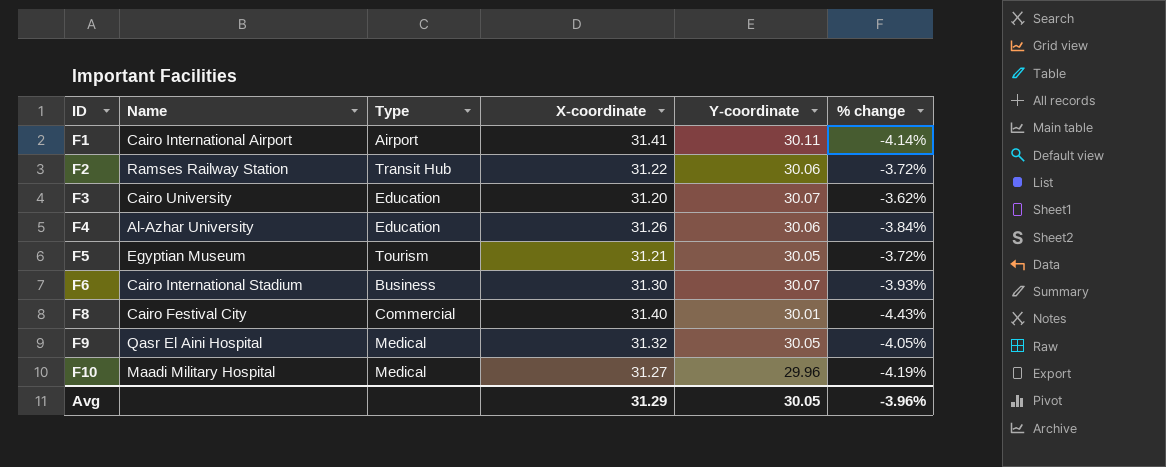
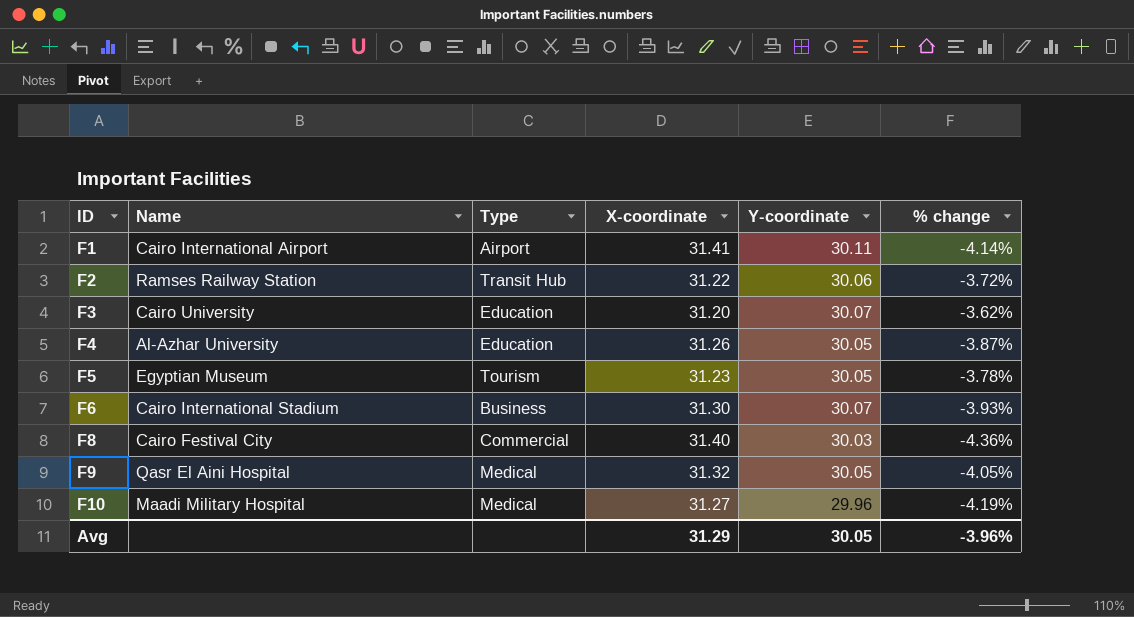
F4 | Y-coordinate: 30.06 -> 30.05
F4 | % change: -3.84% -> -3.87%
F5 | X-coordinate: 31.21 -> 31.23
F5 | % change: -3.72% -> -3.78%
F8 | Y-coordinate: 30.01 -> 30.03
F8 | % change: -4.43% -> -4.36%

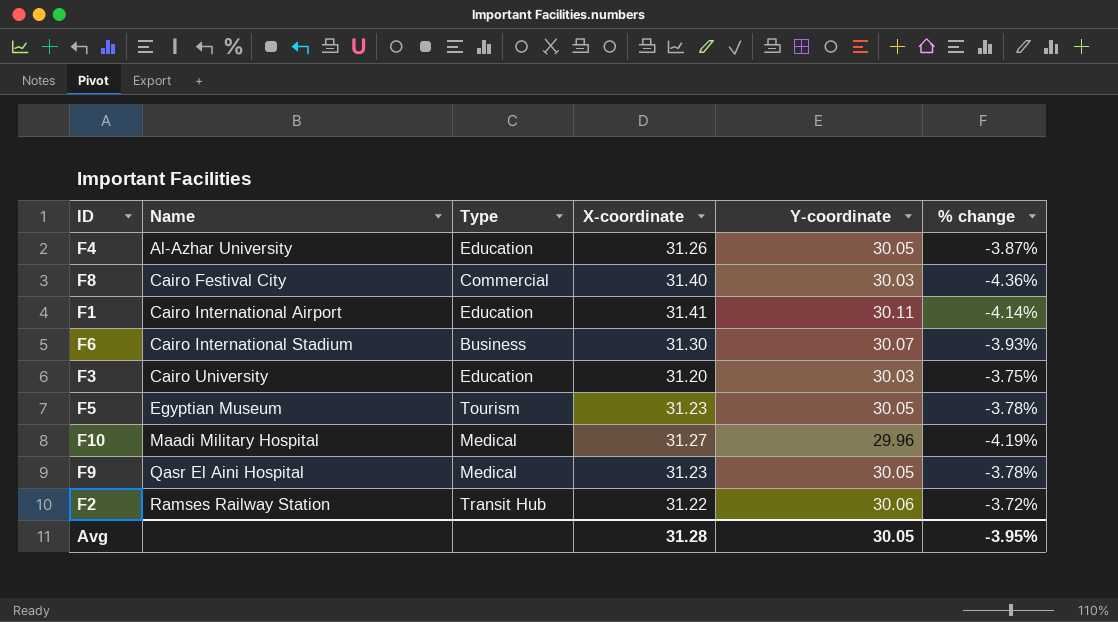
row order: ID ascending -> Name ascending
F1 | Type: Airport -> Education
F3 | Y-coordinate: 30.07 -> 30.03
F3 | % change: -3.62% -> -3.75%
F9 | X-coordinate: 31.32 -> 31.23
F9 | % change: -4.05% -> -3.78%
Avg | X-coordinate: 31.29 -> 31.28
Avg | % change: -3.96% -> -3.95%

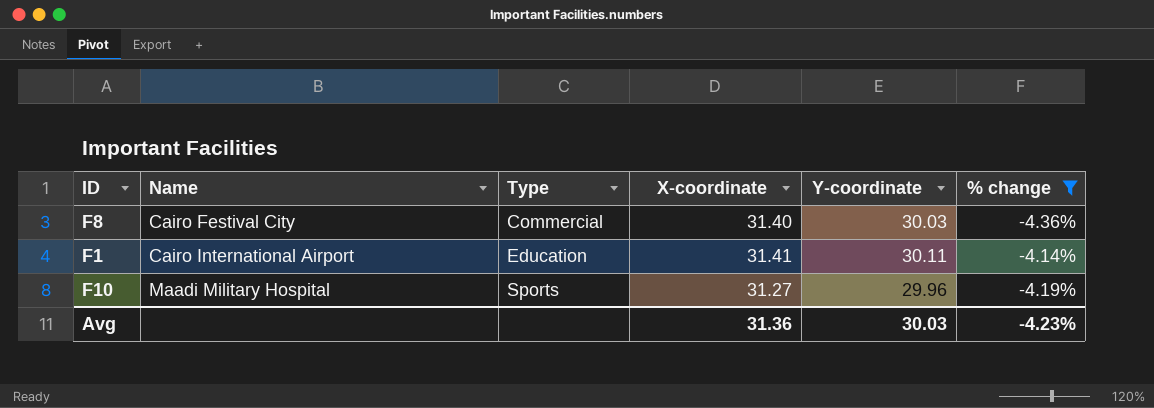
filter: none -> % change <= -4.14%
F10 | Type: Medical -> Sports
Avg | X-coordinate: 31.28 -> 31.36
Avg | Y-coordinate: 30.05 -> 30.03
Avg | % change: -3.95% -> -4.23%

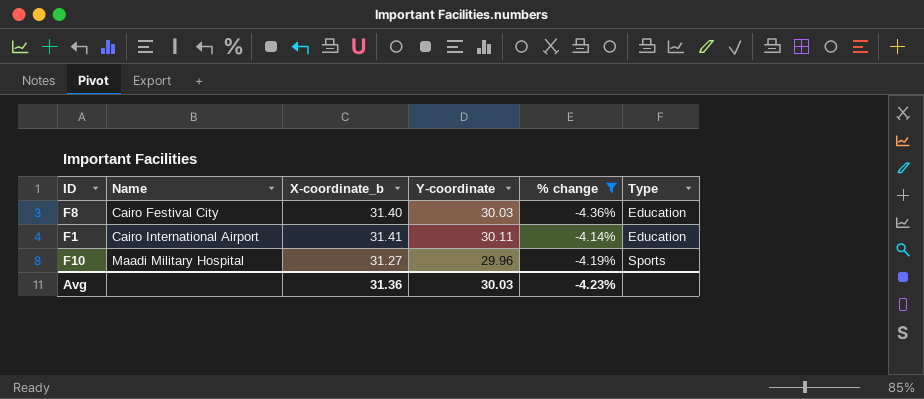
column name: X-coordinate -> X-coordinate_b
column Type | position: 3 -> 6
F8 | Type: Commercial -> Education

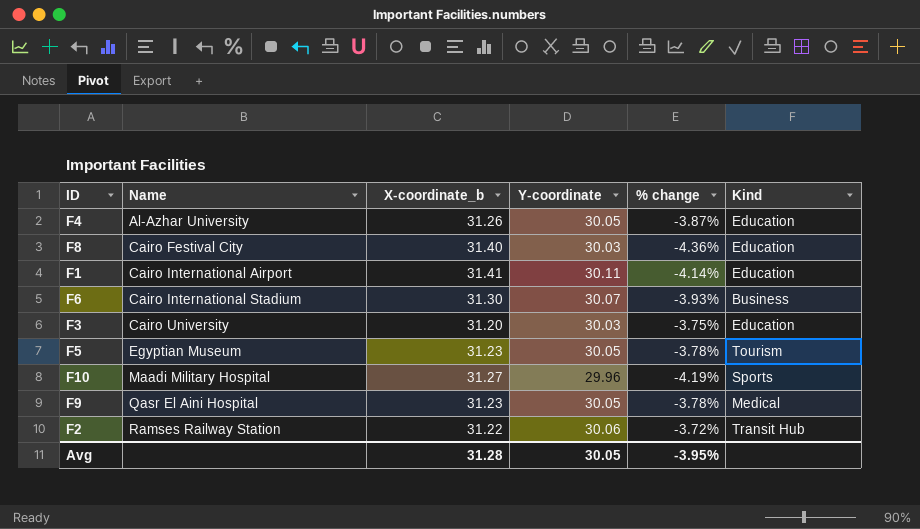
filter: % change <= -4.14% -> none
column name: Type -> Kind
Avg | X-coordinate_b: 31.36 -> 31.28
Avg | Y-coordinate: 30.03 -> 30.05
Avg | % change: -4.23% -> -3.95%

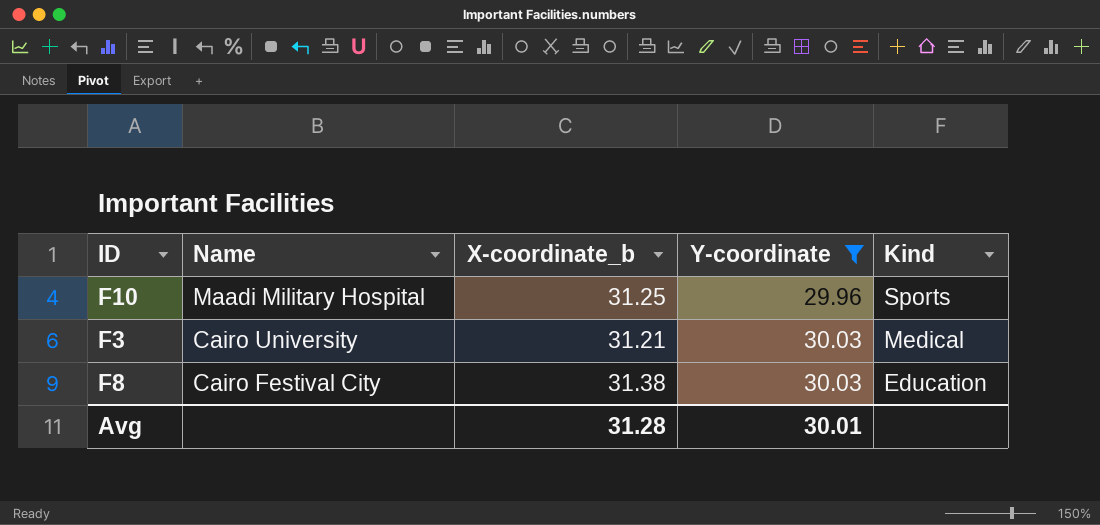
filter: none -> Y-coordinate <= 30.03
row order: Name ascending -> Name descending
column % change | formula: ([Y-coordinate] - [X-coordinate_b]) / [X-coordinate_b] -> none
F10 | X-coordinate_b: 31.27 -> 31.25
F3 | X-coordinate_b: 31.20 -> 31.21
F3 | Kind: Education -> Medical
F8 | X-coordinate_b: 31.40 -> 31.38
Avg | Y-coordinate: 30.05 -> 30.01

